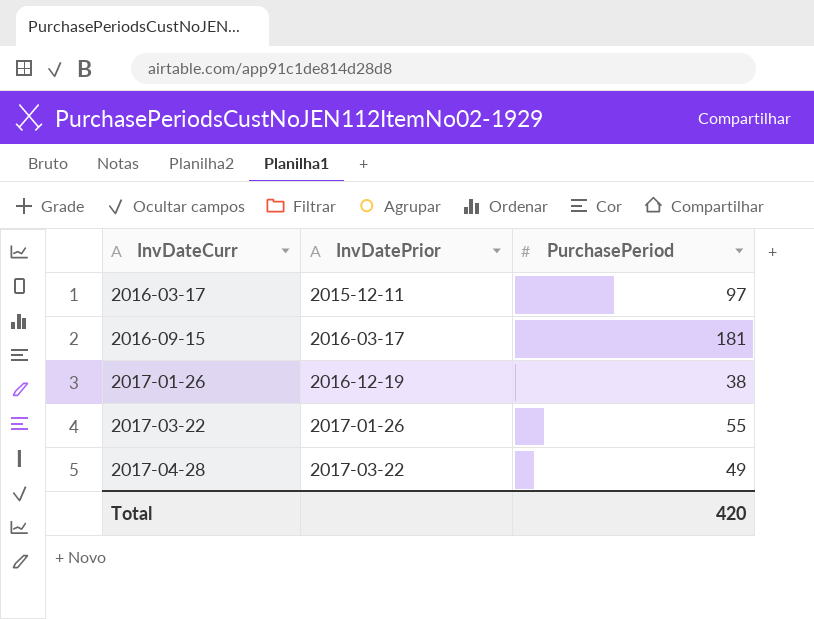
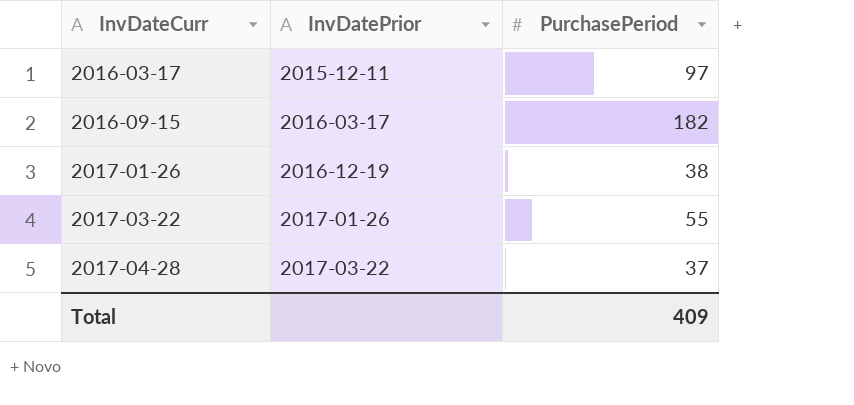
2016-09-15 | PurchasePeriod: 181 -> 182
2017-04-28 | PurchasePeriod: 49 -> 37
Total | PurchasePeriod: 420 -> 409

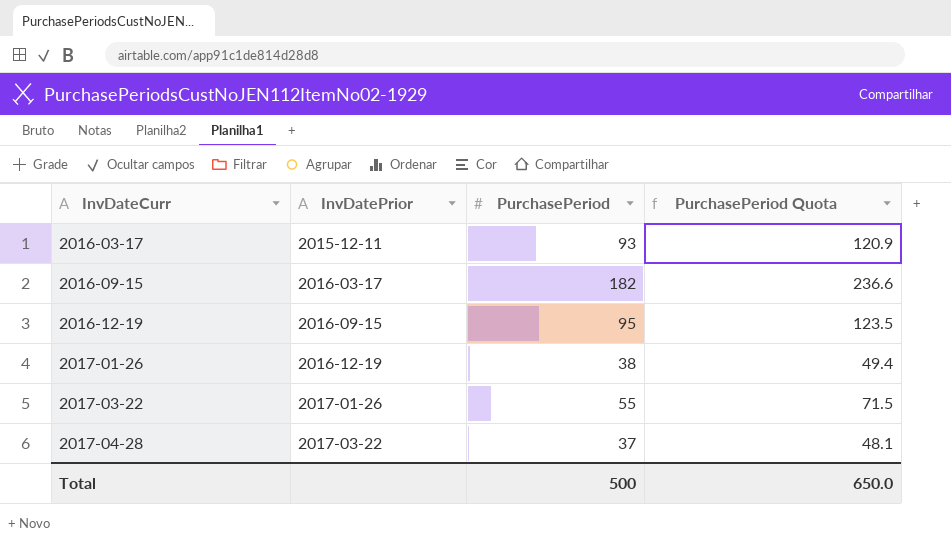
column PurchasePeriod Quota | formula: none -> [PurchasePeriod] * 1.3
2016-03-17 | PurchasePeriod: 97 -> 93
row 2016-12-19: none -> 2016-09-15 | 95 | 123.5
Total | PurchasePeriod: 409 -> 500

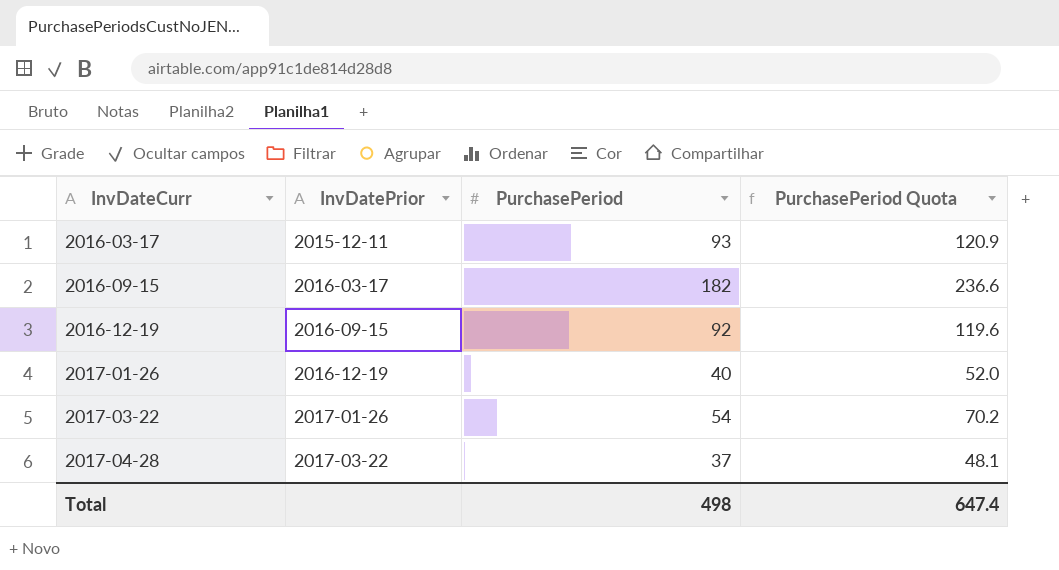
2016-12-19 | PurchasePeriod: 95 -> 92
2016-12-19 | PurchasePeriod Quota: 123.5 -> 119.6
2017-01-26 | PurchasePeriod: 38 -> 40
2017-01-26 | PurchasePeriod Quota: 49.4 -> 52.0
2017-03-22 | PurchasePeriod: 55 -> 54
2017-03-22 | PurchasePeriod Quota: 71.5 -> 70.2
Total | PurchasePeriod: 500 -> 498
Total | PurchasePeriod Quota: 650.0 -> 647.4

